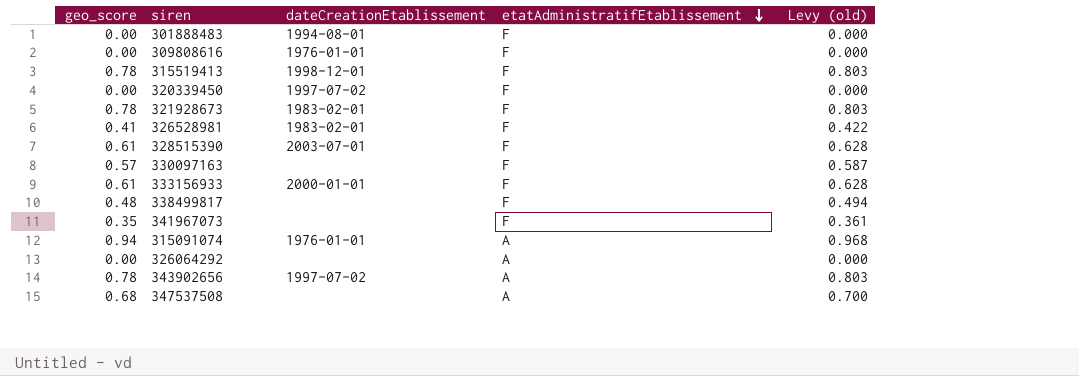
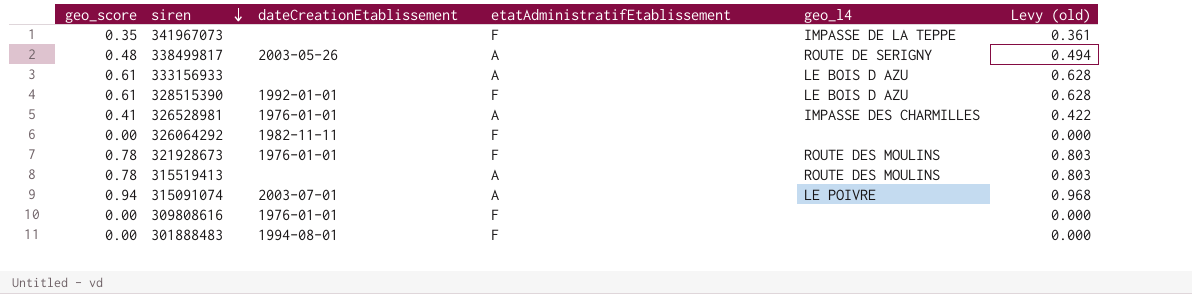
row order: etatAdministratifEtablissement descending -> siren descending
column geo_l4 | position: none -> 5
row 320339450: 0.00 | 1997-07-02 | F | 0.000 -> none
row 330097163: 0.57 | none | F | 0.587 -> none
row 343902656: 0.78 | 1997-07-02 | A | 0.803 -> none
row 347537508: 0.68 | none | A | 0.700 -> none
338499817 | dateCreationEtablissement: none -> 2003-05-26
338499817 | etatAdministratifEtablissement: F -> A
333156933 | dateCreationEtablissement: 2000-01-01 -> none
333156933 | etatAdministratifEtablissement: F -> A
328515390 | dateCreationEtablissement: 2003-07-01 -> 1992-01-01
326528981 | dateCreationEtablissement: 1983-02-01 -> 1976-01-01
326528981 | etatAdministratifEtablissement: F -> A
326064292 | dateCreationEtablissement: none -> 1982-11-11
326064292 | etatAdministratifEtablissement: A -> F
321928673 | dateCreationEtablissement: 1983-02-01 -> 1976-01-01
315519413 | dateCreationEtablissement: 1998-12-01 -> none
315519413 | etatAdministratifEtablissement: F -> A
315091074 | dateCreationEtablissement: 1976-01-01 -> 2003-07-01

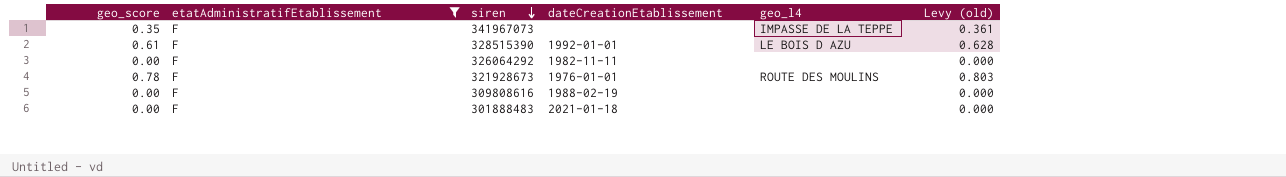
filter: none -> etatAdministratifEtablissement = F
column etatAdministratifEtablissement | position: 4 -> 2
309808616 | dateCreationEtablissement: 1976-01-01 -> 1988-02-19
301888483 | dateCreationEtablissement: 1994-08-01 -> 2021-01-18

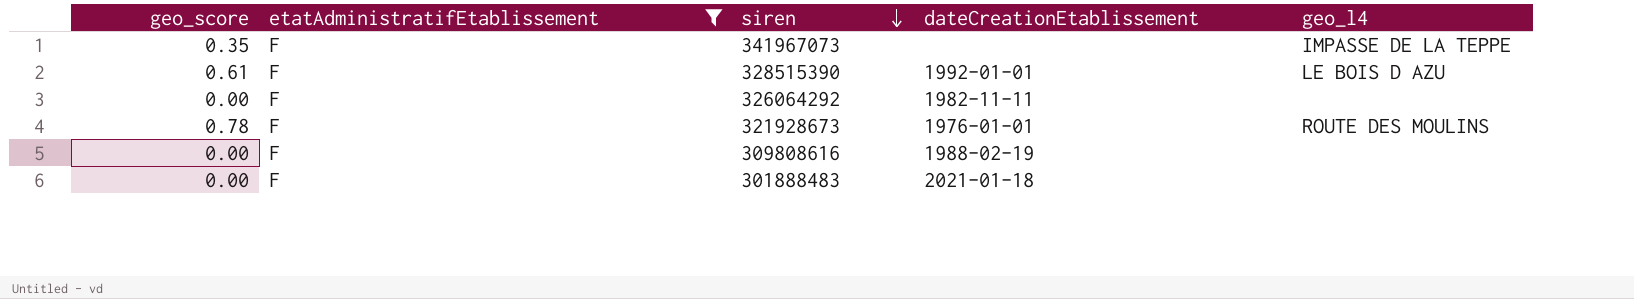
column Levy (old) | formula: [geo_score] * 1.03 -> none

